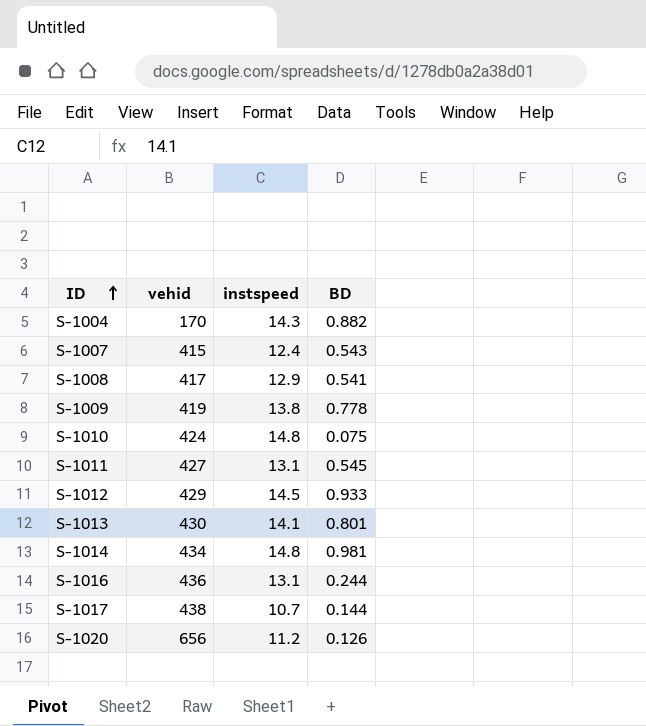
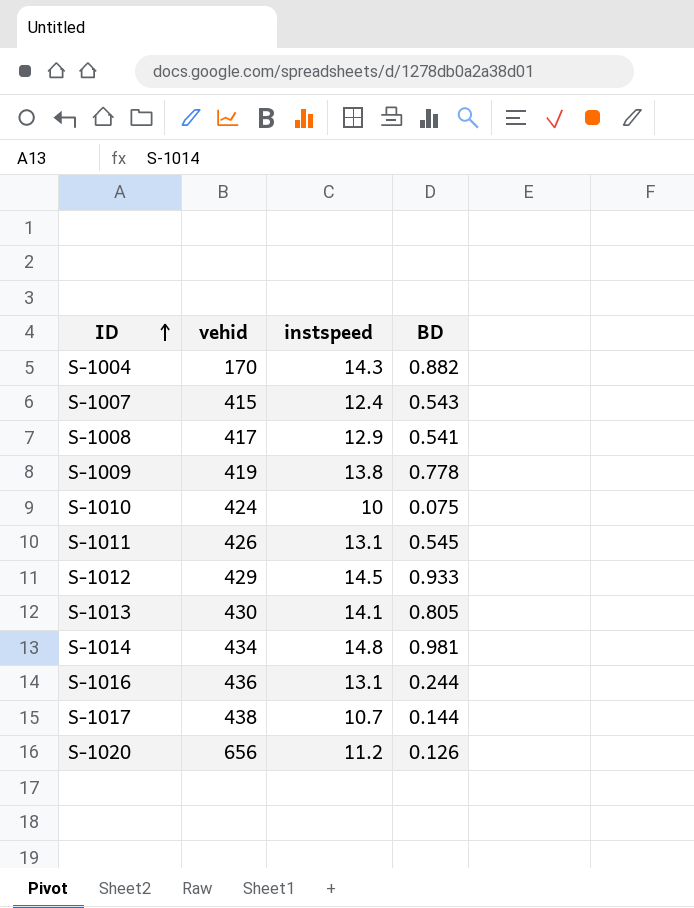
S-1010 | instspeed: 14.8 -> 10
S-1011 | vehid: 427 -> 426
S-1013 | BD: 0.801 -> 0.805

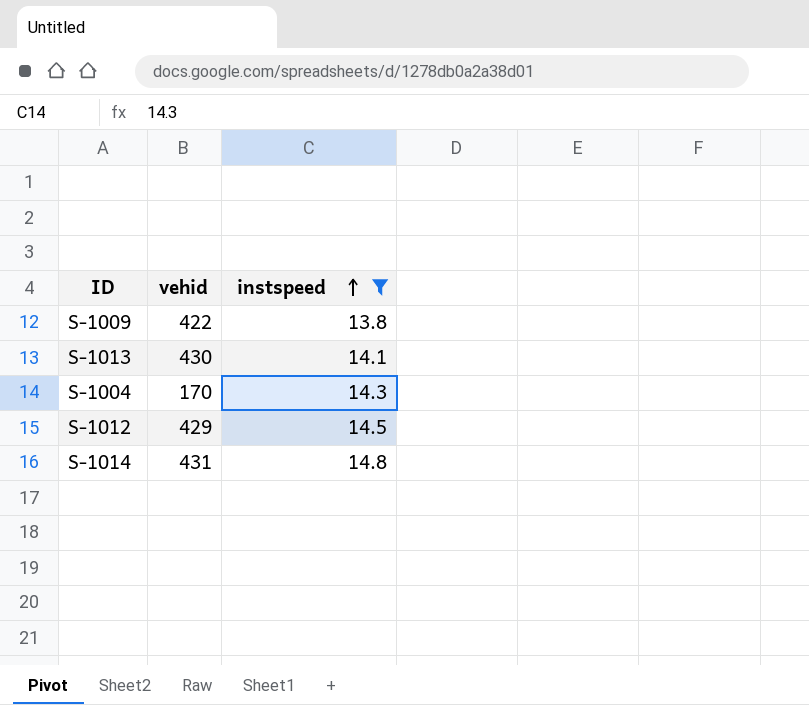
filter: none -> instspeed >= 13.8
row order: ID ascending -> instspeed ascending
column BD | position: 4 -> none
S-1009 | vehid: 419 -> 422
S-1014 | vehid: 434 -> 431

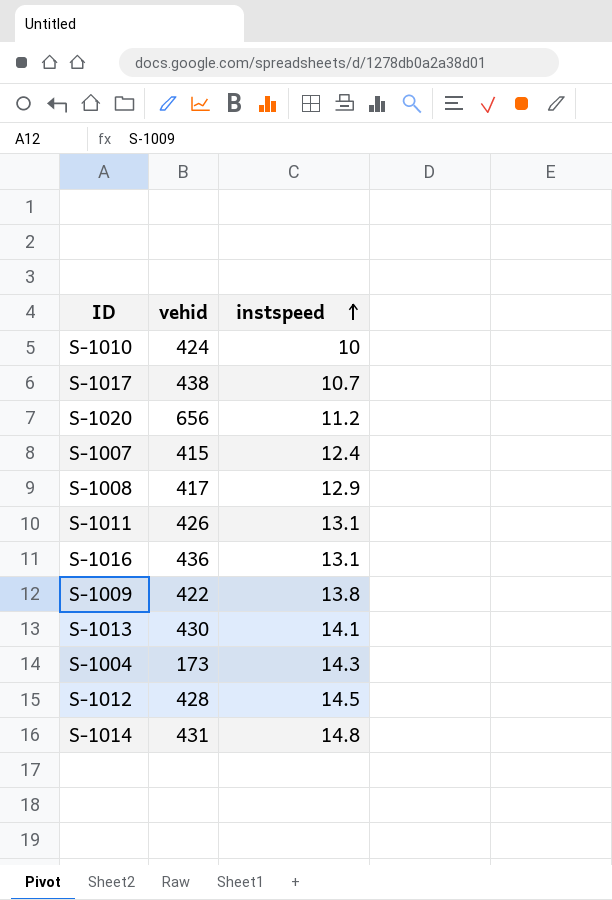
filter: instspeed >= 13.8 -> none
S-1004 | vehid: 170 -> 173
S-1012 | vehid: 429 -> 428

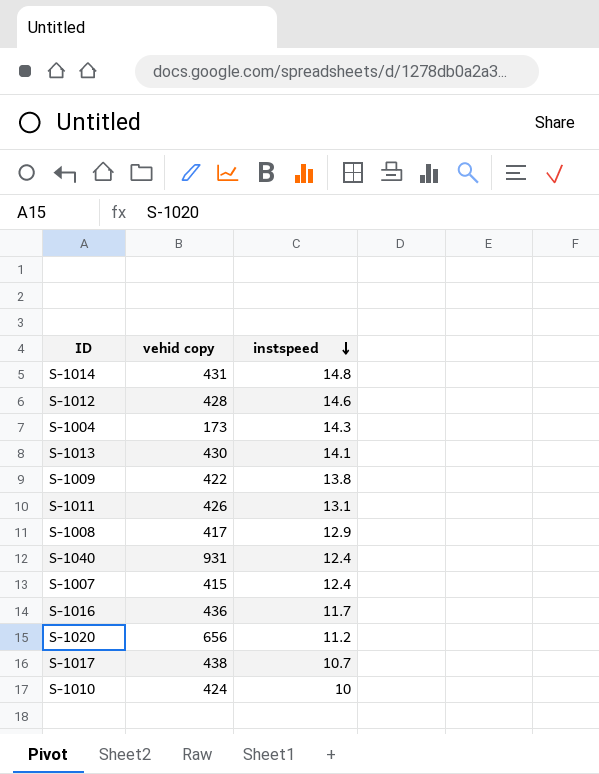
row order: instspeed ascending -> instspeed descending
column name: vehid -> vehid copy
S-1012 | instspeed: 14.5 -> 14.6
row S-1040: none -> 931 | 12.4
S-1016 | instspeed: 13.1 -> 11.7

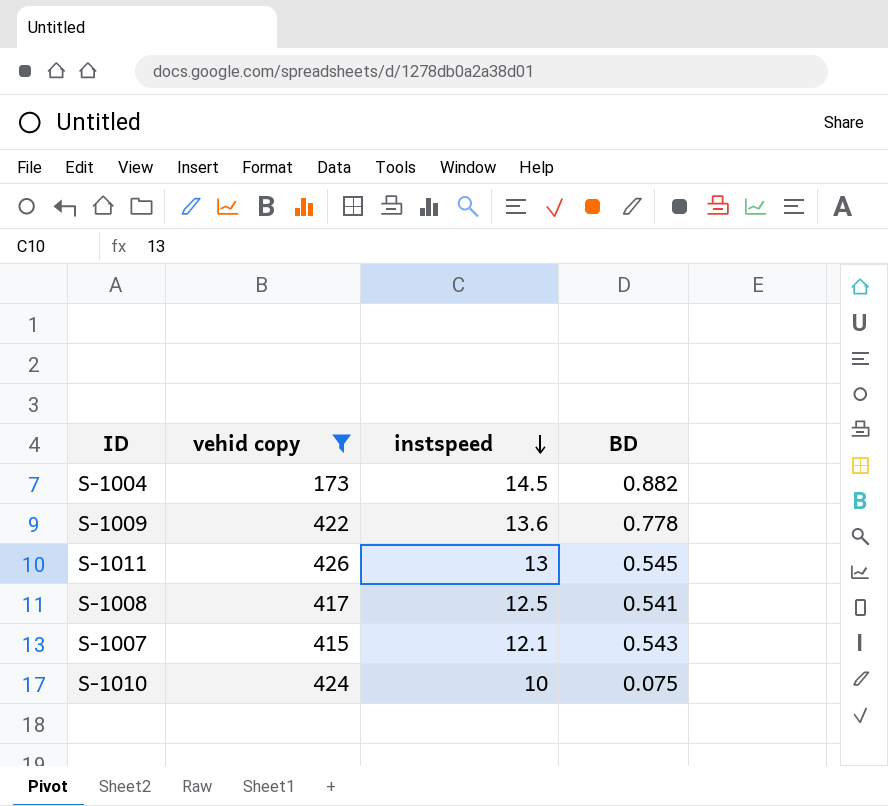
filter: none -> vehid copy <= 426
column BD | position: none -> 4
S-1004 | instspeed: 14.3 -> 14.5
S-1009 | instspeed: 13.8 -> 13.6
S-1011 | instspeed: 13.1 -> 13
S-1008 | instspeed: 12.9 -> 12.5
S-1007 | instspeed: 12.4 -> 12.1

